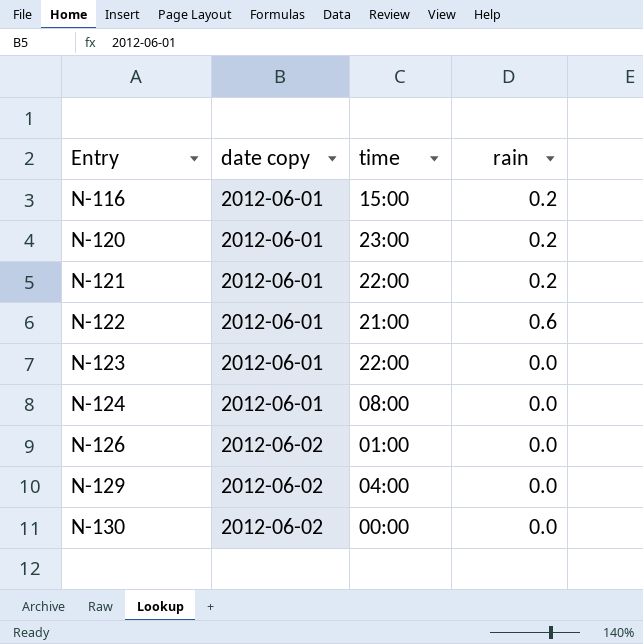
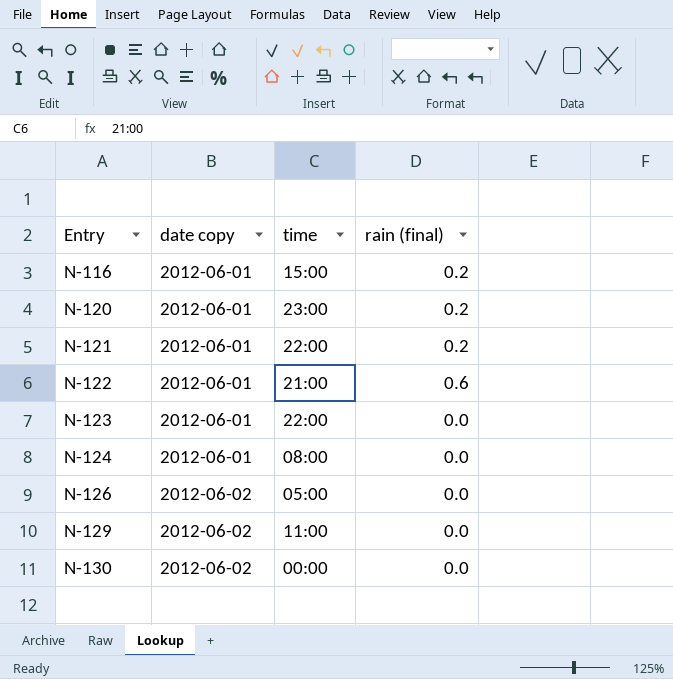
column name: rain -> rain (final)
N-126 | time: 01:00 -> 05:00
N-129 | time: 04:00 -> 11:00

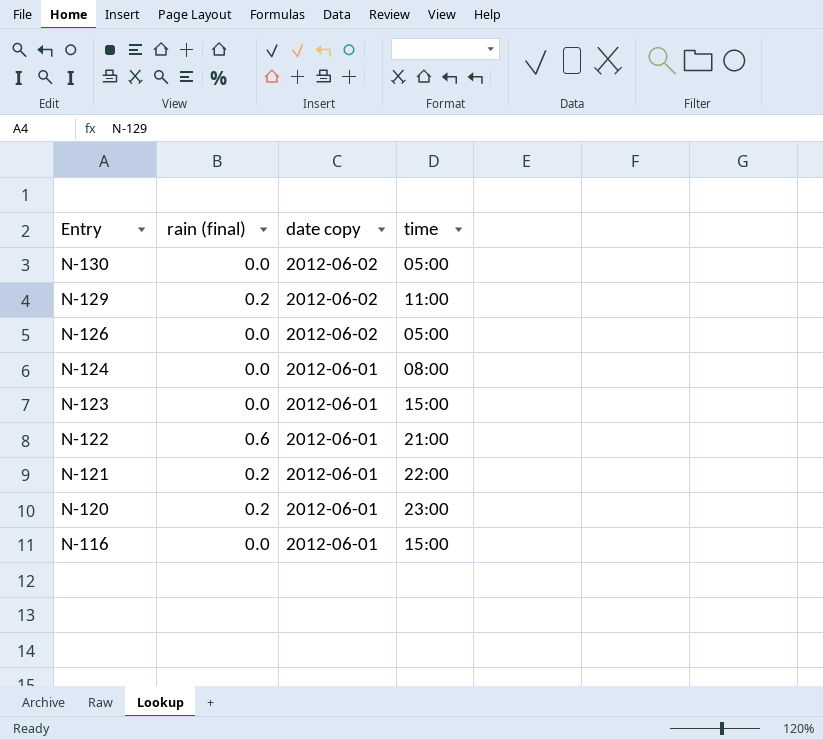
row order: Entry ascending -> Entry descending
column rain (final) | position: 4 -> 2
N-130 | time: 00:00 -> 05:00
N-129 | rain (final): 0.0 -> 0.2
N-123 | time: 22:00 -> 15:00
N-116 | rain (final): 0.2 -> 0.0

